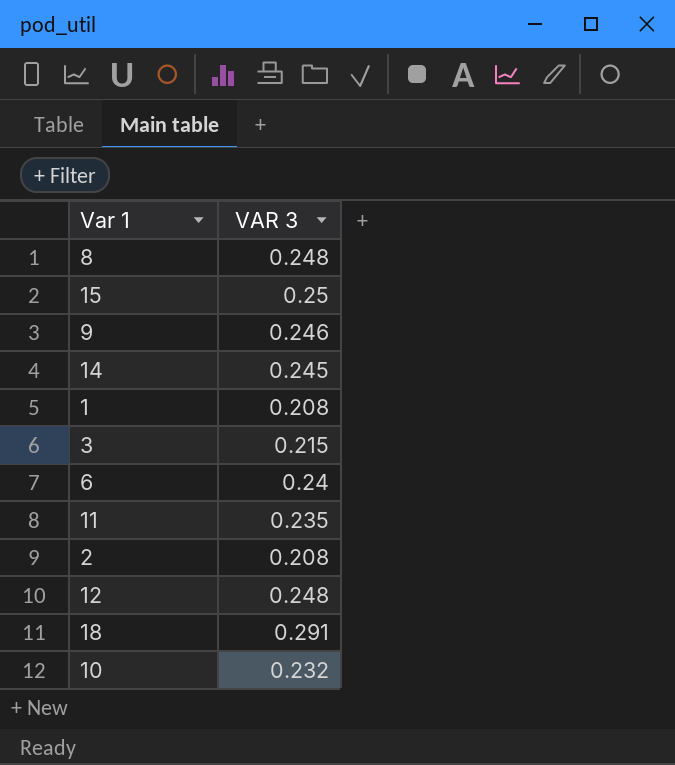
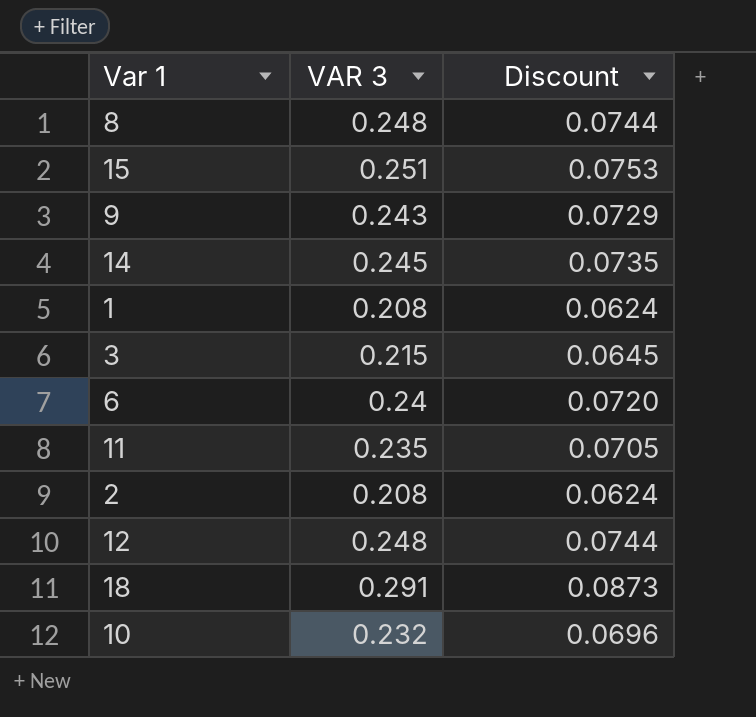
column Discount | formula: none -> [VAR 3] * 0.3
15 | VAR 3: 0.25 -> 0.251
9 | VAR 3: 0.246 -> 0.243

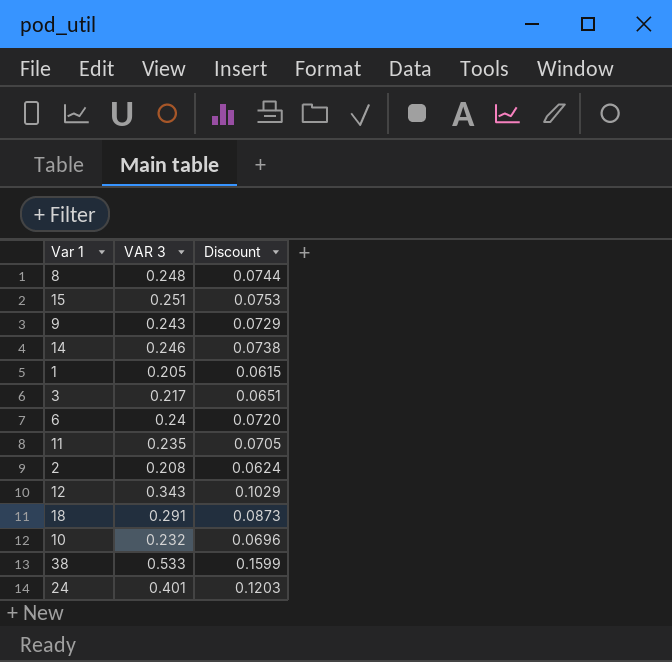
14 | VAR 3: 0.245 -> 0.246
14 | Discount: 0.0735 -> 0.0738
1 | VAR 3: 0.208 -> 0.205
1 | Discount: 0.0624 -> 0.0615
3 | VAR 3: 0.215 -> 0.217
3 | Discount: 0.0645 -> 0.0651
12 | VAR 3: 0.248 -> 0.343
12 | Discount: 0.0744 -> 0.1029
row 38: none -> 0.533 | 0.1599
row 24: none -> 0.401 | 0.1203

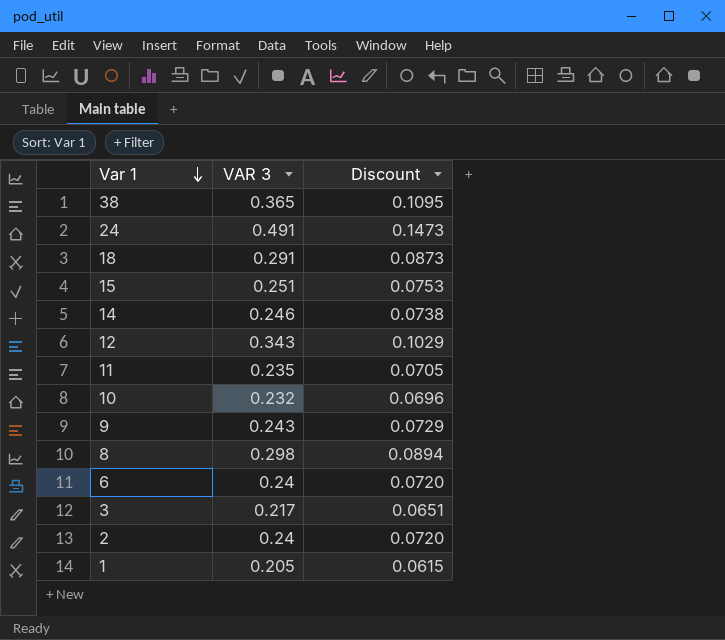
row order: none -> Var 1 descending
38 | VAR 3: 0.533 -> 0.365
38 | Discount: 0.1599 -> 0.1095
24 | VAR 3: 0.401 -> 0.491
24 | Discount: 0.1203 -> 0.1473
8 | VAR 3: 0.248 -> 0.298
8 | Discount: 0.0744 -> 0.0894
2 | VAR 3: 0.208 -> 0.24
2 | Discount: 0.0624 -> 0.0720

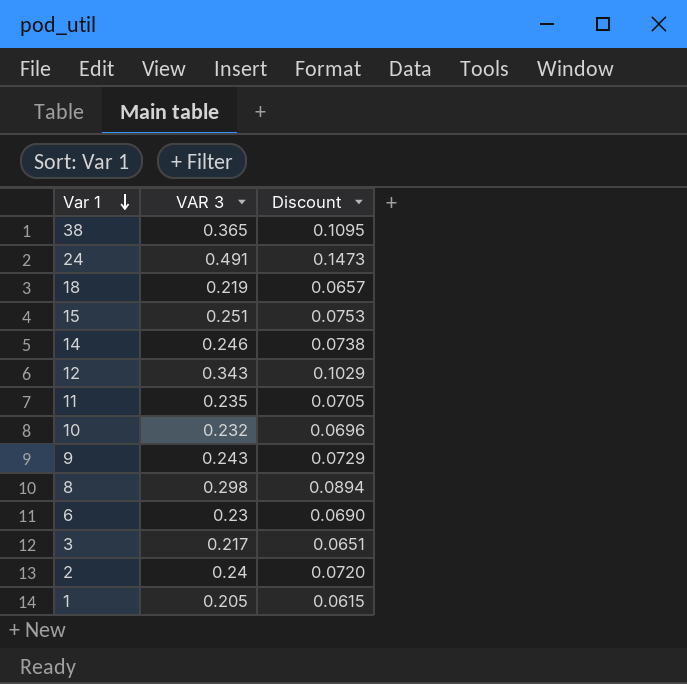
18 | VAR 3: 0.291 -> 0.219
18 | Discount: 0.0873 -> 0.0657
6 | VAR 3: 0.24 -> 0.23
6 | Discount: 0.0720 -> 0.0690

